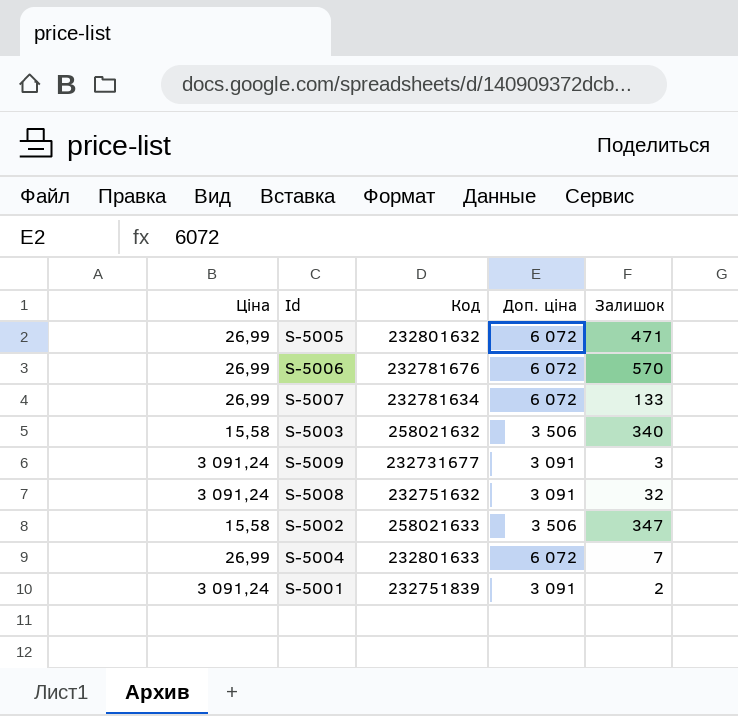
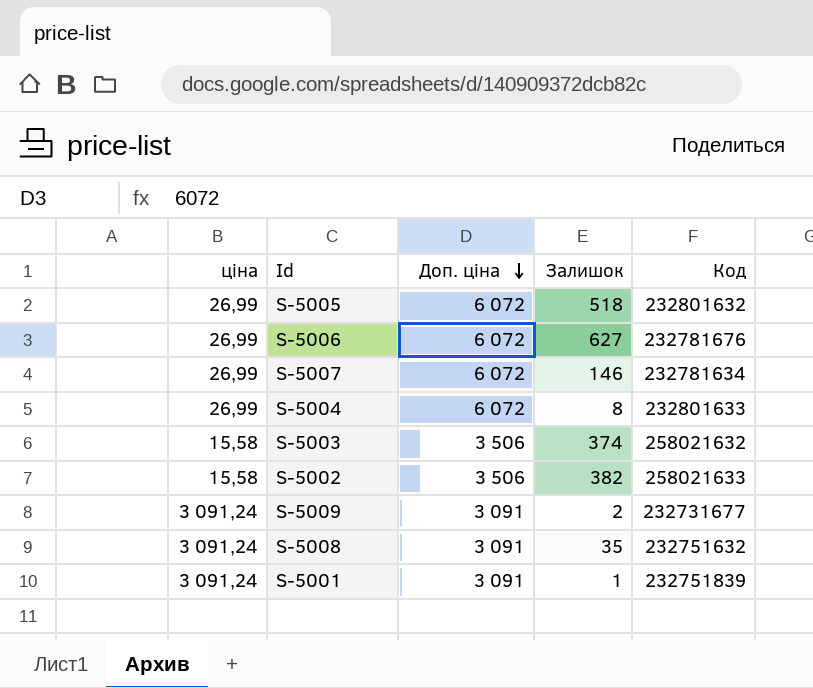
row order: none -> Доп. ціна descending
column name: Ціна -> ціна
column Код | position: 3 -> 5
S-5005 | Залишок: 471 -> 518
S-5006 | Залишок: 570 -> 627
S-5007 | Залишок: 133 -> 146
S-5004 | Залишок: 7 -> 8
S-5003 | Залишок: 340 -> 374
S-5002 | Залишок: 347 -> 382
S-5009 | Залишок: 3 -> 2
S-5008 | Залишок: 32 -> 35
S-5001 | Залишок: 2 -> 1

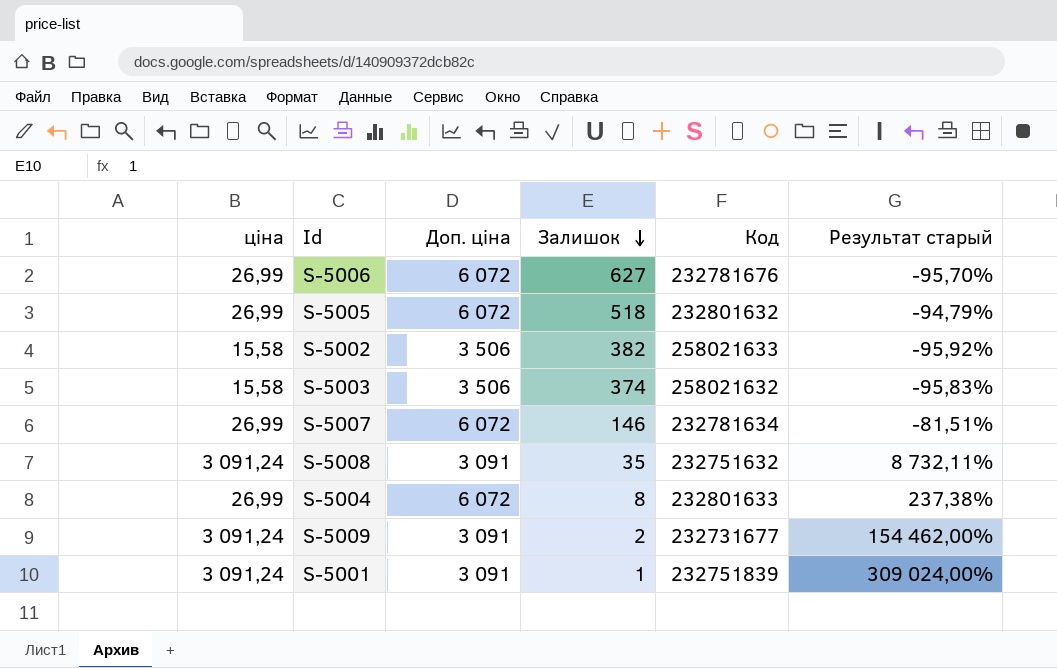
row order: Доп. ціна descending -> Залишок descending
column Результат старый | formula: none -> ([ціна] - [Залишок]) / [Залишок]

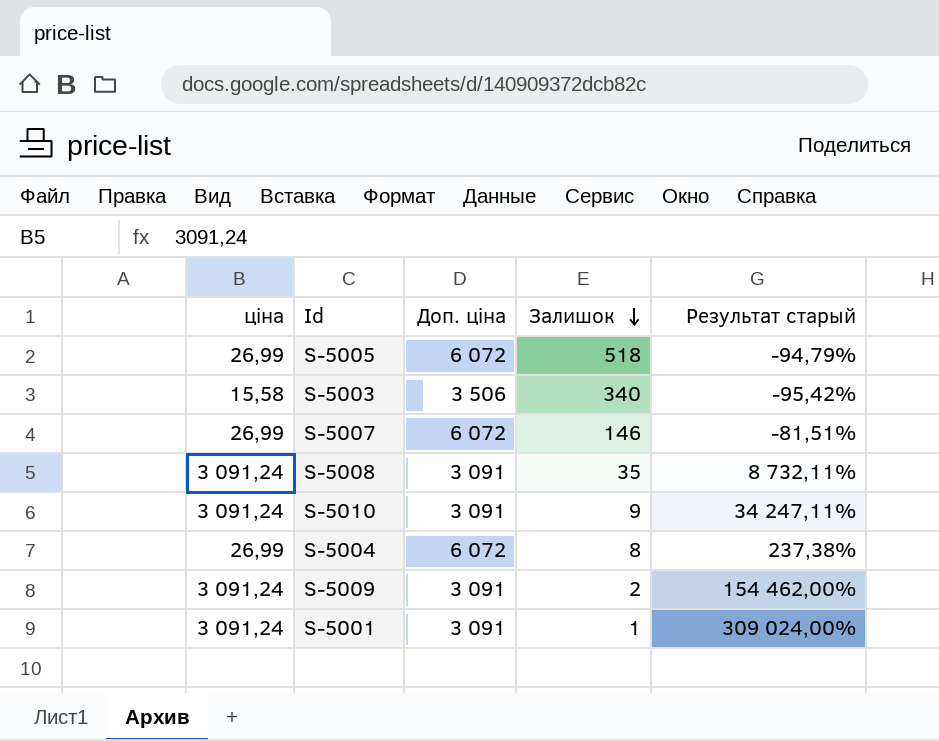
column Код | position: 5 -> none
row S-5006: 26,99 | 6 072 | 627 | 232781676 | -95,70% -> none
row S-5002: 15,58 | 3 506 | 382 | 258021633 | -95,92% -> none
S-5003 | Залишок: 374 -> 340
S-5003 | Результат старый: -95,83% -> -95,42%
row S-5010: none -> 3 091,24 | 3 091 | 9 | 34 247,11%

